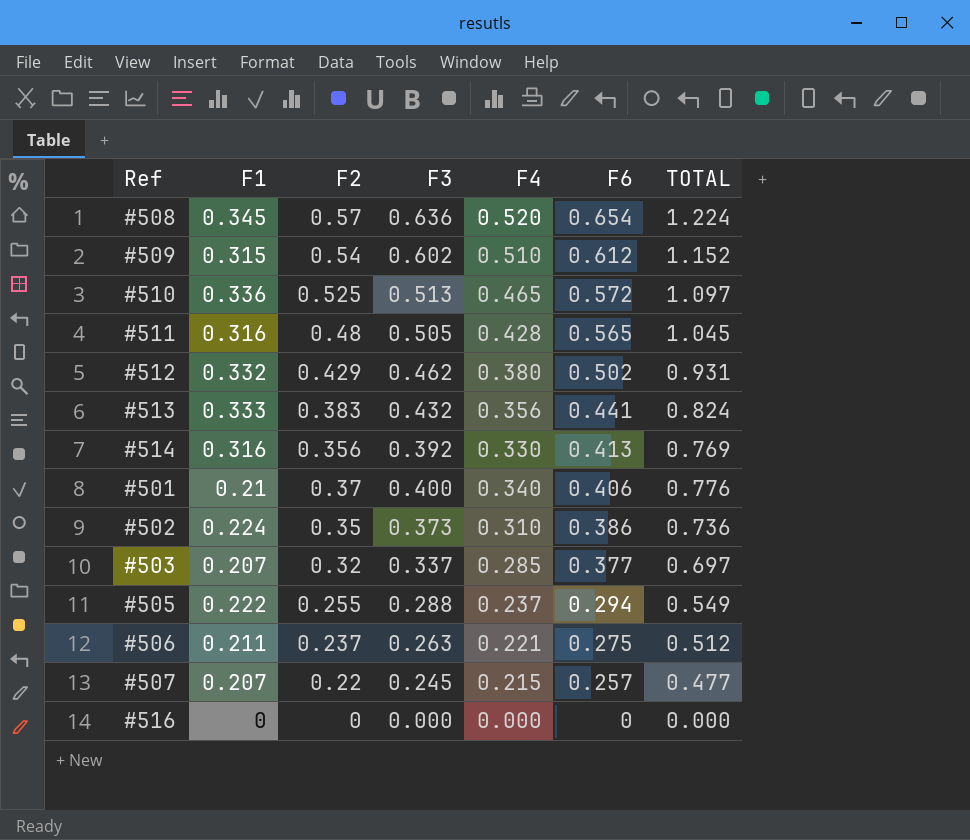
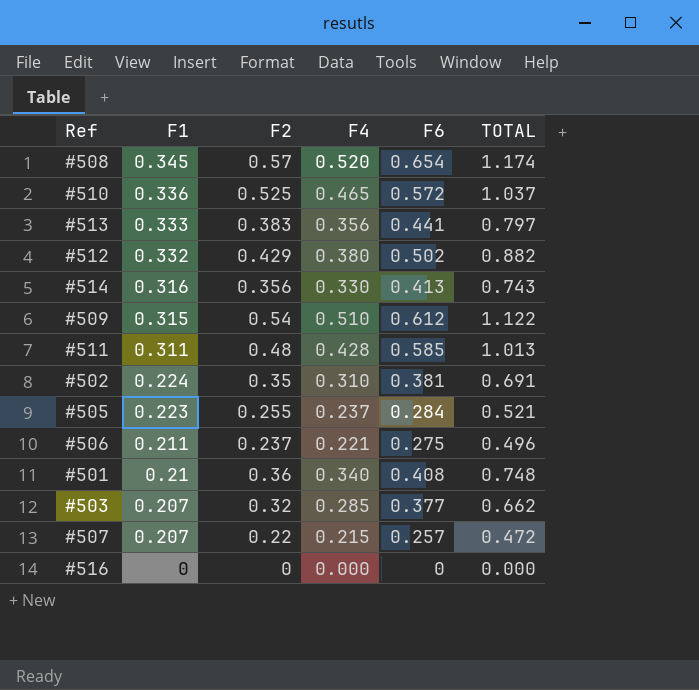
row order: F6 descending -> F1 descending
column F3 | position: 4 -> none
column TOTAL | formula: [F2] + [F6] -> [F4] + [F6]
#511 | F1: 0.316 -> 0.311
#511 | F6: 0.565 -> 0.585
#502 | F6: 0.386 -> 0.381
#505 | F1: 0.222 -> 0.223
#505 | F6: 0.294 -> 0.284
#501 | F2: 0.37 -> 0.36
#501 | F6: 0.406 -> 0.408

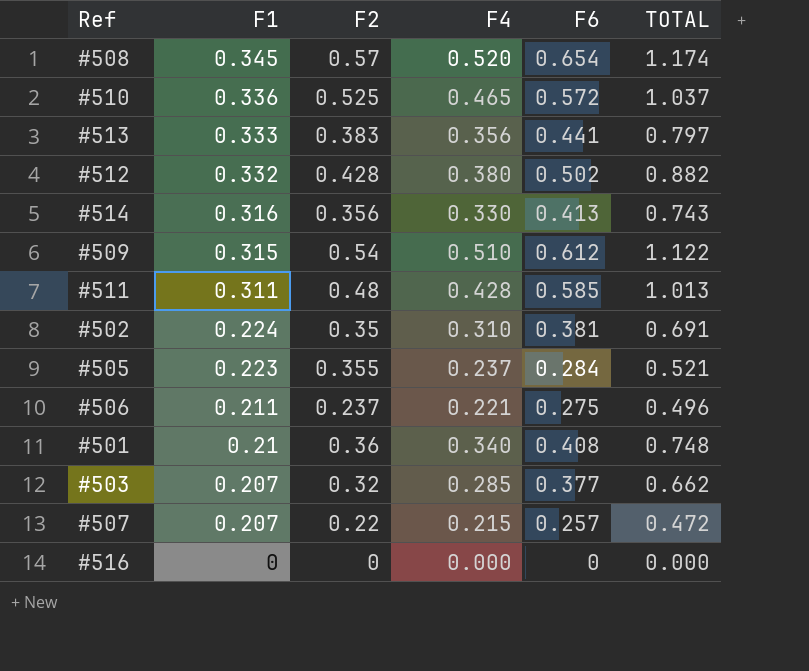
#512 | F2: 0.429 -> 0.428
#505 | F2: 0.255 -> 0.355

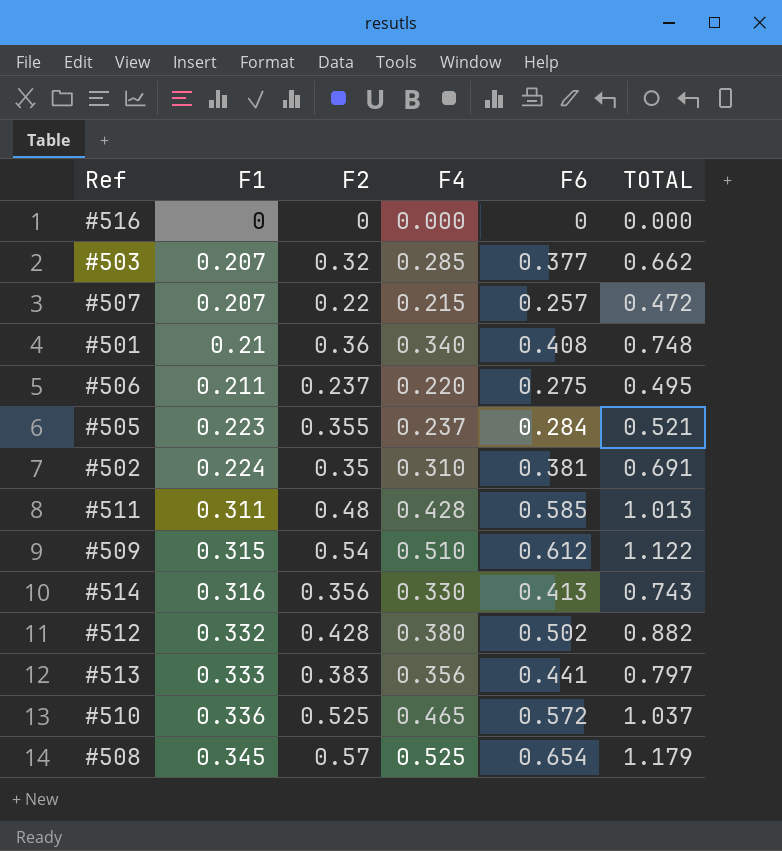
row order: F1 descending -> F1 ascending
#506 | F4: 0.221 -> 0.220
#506 | TOTAL: 0.496 -> 0.495
#508 | F4: 0.520 -> 0.525
#508 | TOTAL: 1.174 -> 1.179

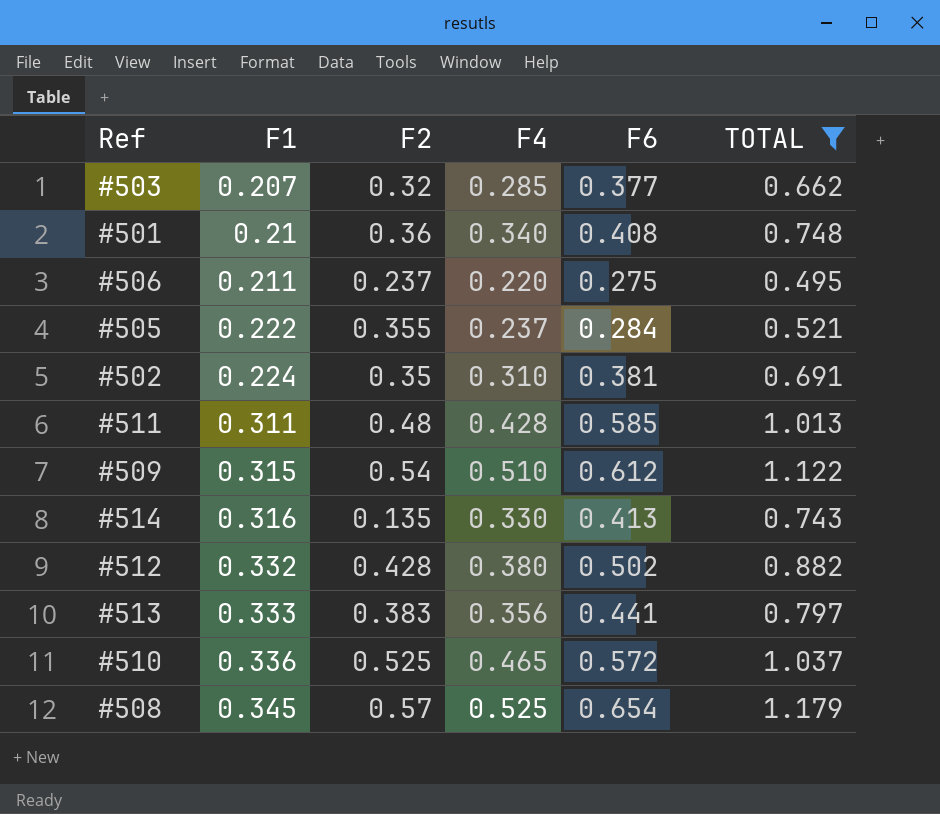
filter: none -> TOTAL >= 0.495
#505 | F1: 0.223 -> 0.222
#514 | F2: 0.356 -> 0.135

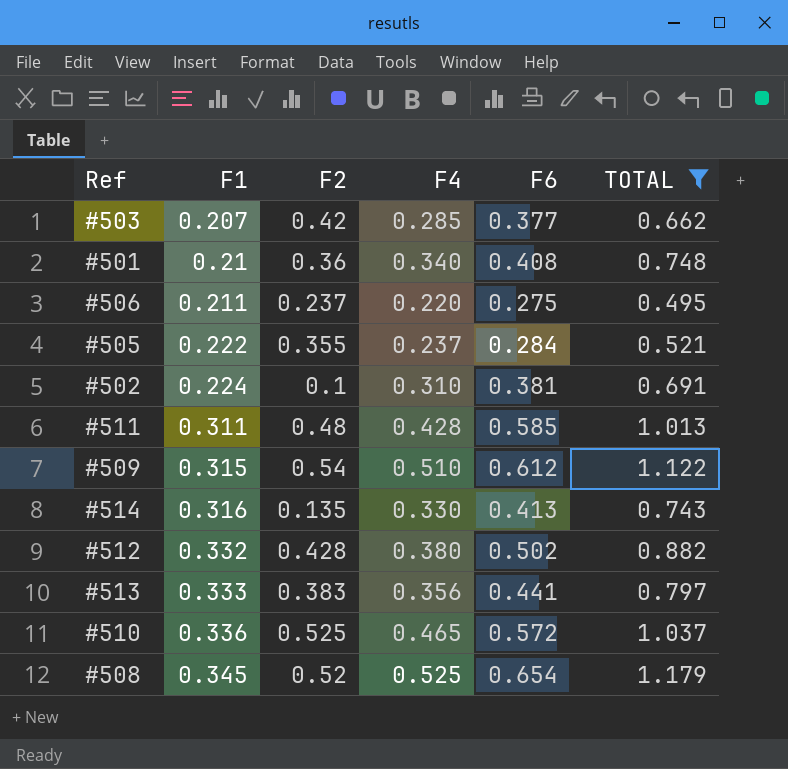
#503 | F2: 0.32 -> 0.42
#502 | F2: 0.35 -> 0.1
#508 | F2: 0.57 -> 0.52

